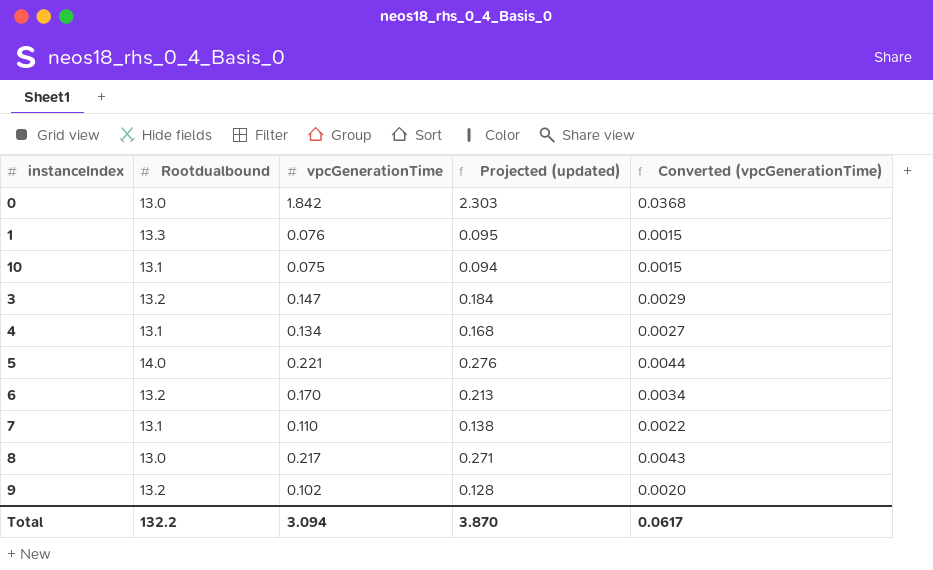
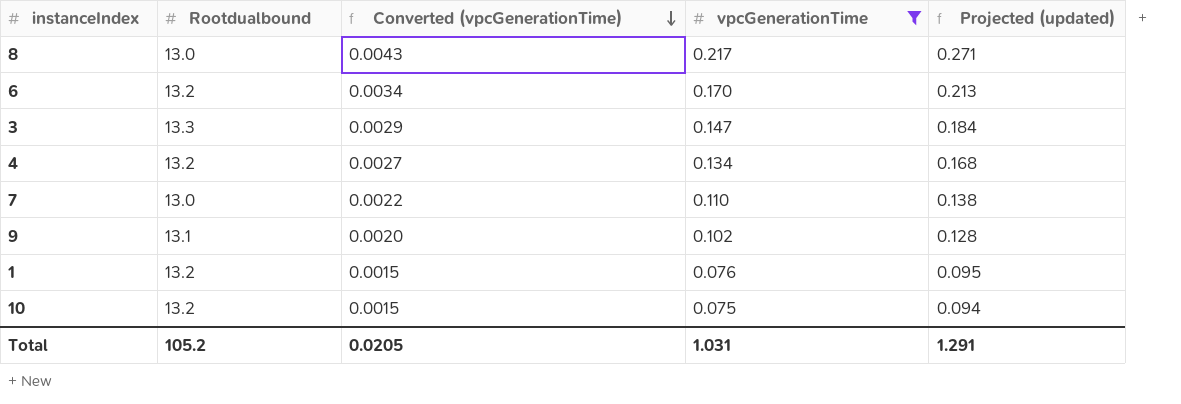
filter: none -> vpcGenerationTime <= 0.217
row order: none -> Converted (vpcGenerationTime) descending
column Converted (vpcGenerationTime) | position: 5 -> 3
3 | Rootdualbound: 13.2 -> 13.3
4 | Rootdualbound: 13.1 -> 13.2
7 | Rootdualbound: 13.1 -> 13.0
9 | Rootdualbound: 13.2 -> 13.1
1 | Rootdualbound: 13.3 -> 13.2
10 | Rootdualbound: 13.1 -> 13.2
Total | Rootdualbound: 132.2 -> 105.2
Total | Converted (vpcGenerationTime): 0.0617 -> 0.0205
Total | vpcGenerationTime: 3.094 -> 1.031
Total | Projected (updated): 3.870 -> 1.291

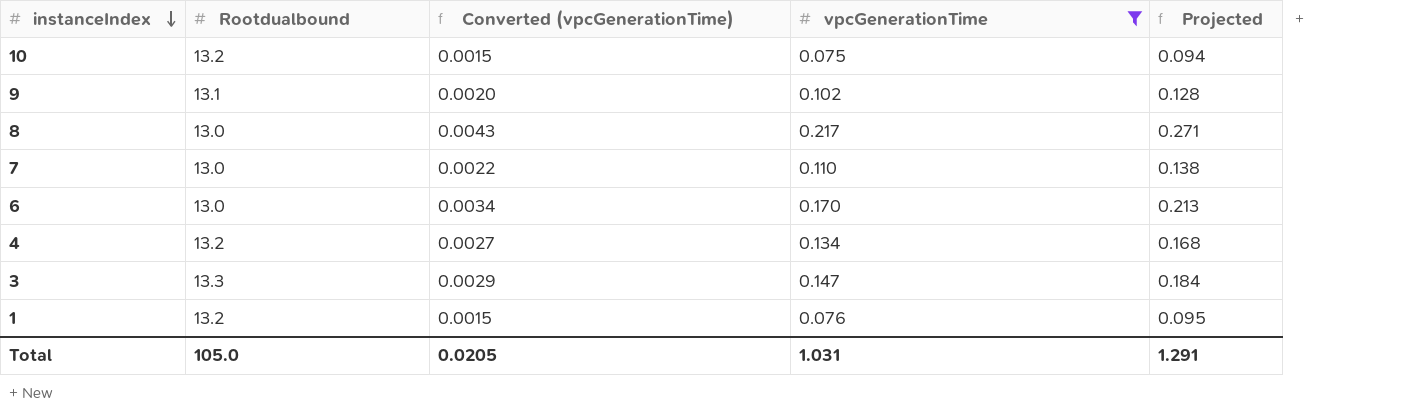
row order: Converted (vpcGenerationTime) descending -> instanceIndex descending
column name: Projected (updated) -> Projected
6 | Rootdualbound: 13.2 -> 13.0
Total | Rootdualbound: 105.2 -> 105.0

